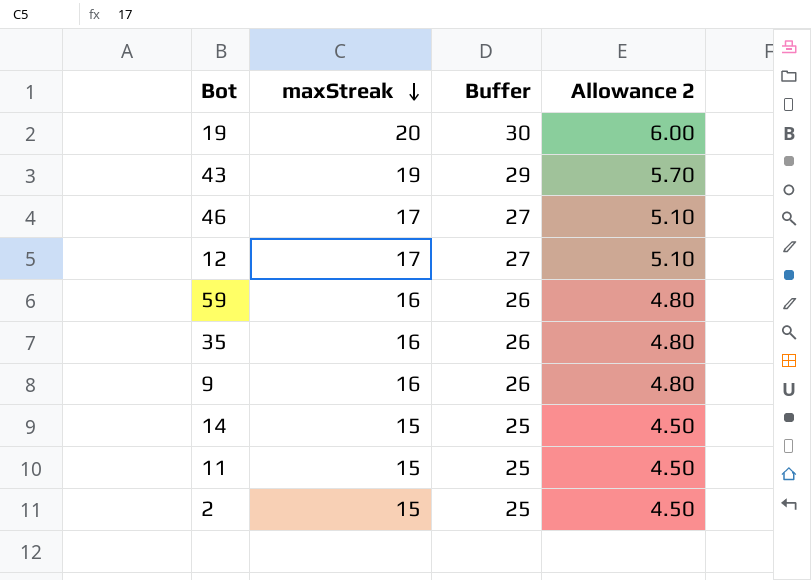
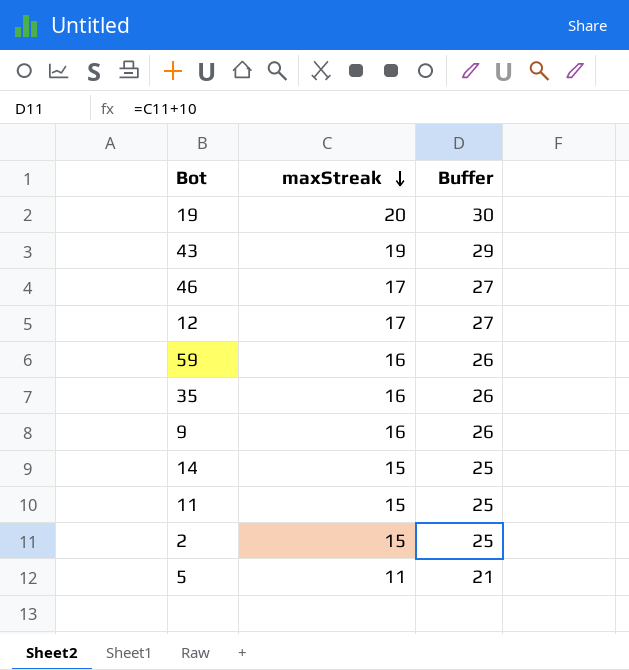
column Allowance 2 | formula: [maxStreak] * 0.3 -> none
row 5: none -> 11 | 21

